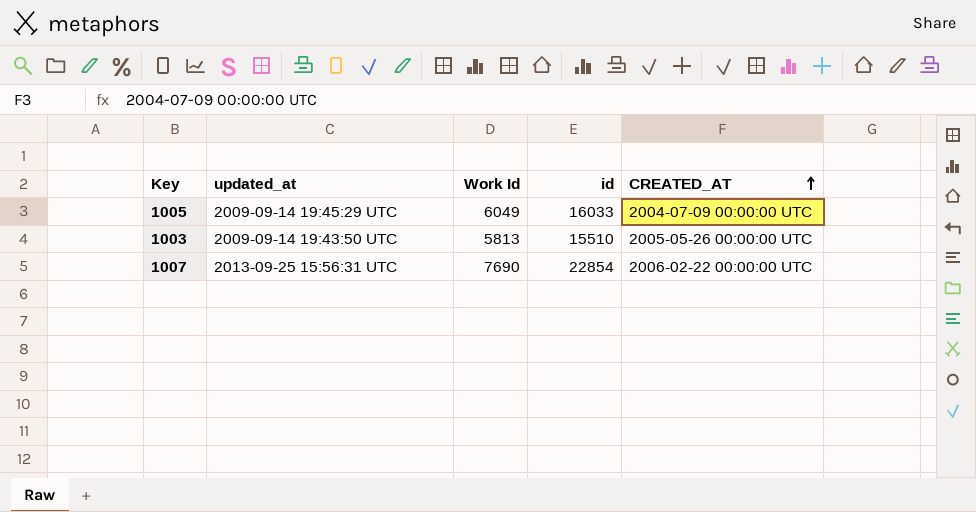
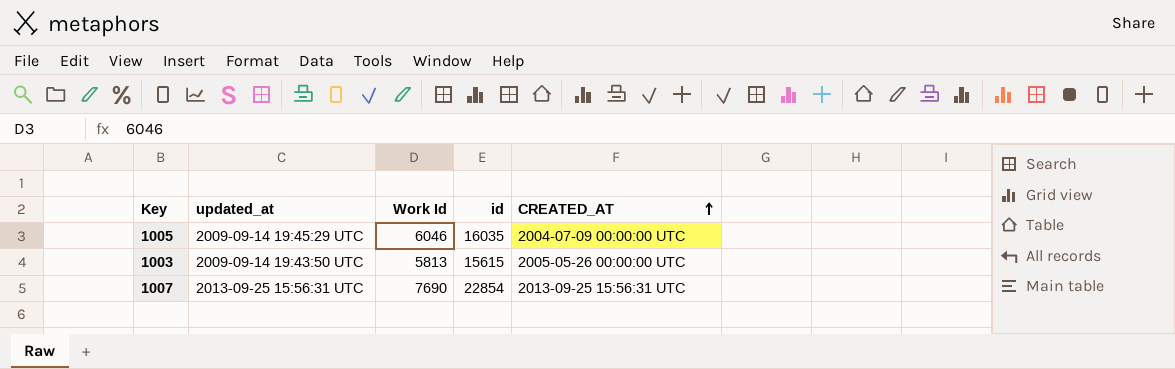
1005 | Work Id: 6049 -> 6046
1005 | id: 16033 -> 16035
1003 | id: 15510 -> 15615
1007 | CREATED_AT: 2006-02-22 00:00:00 UTC -> 2013-09-25 15:56:31 UTC

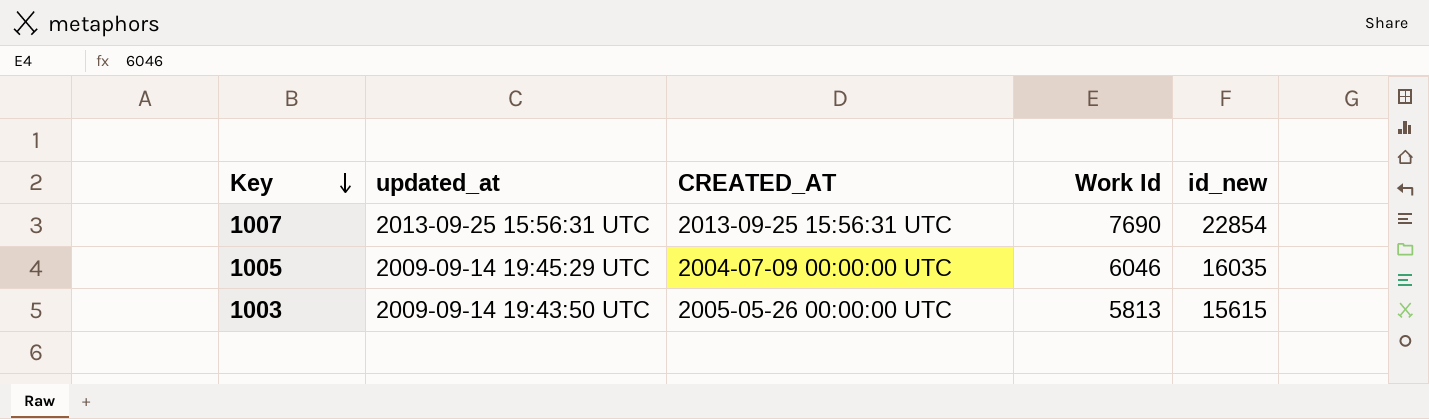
row order: CREATED_AT ascending -> Key descending
column CREATED_AT | position: 5 -> 3
column name: id -> id_new

